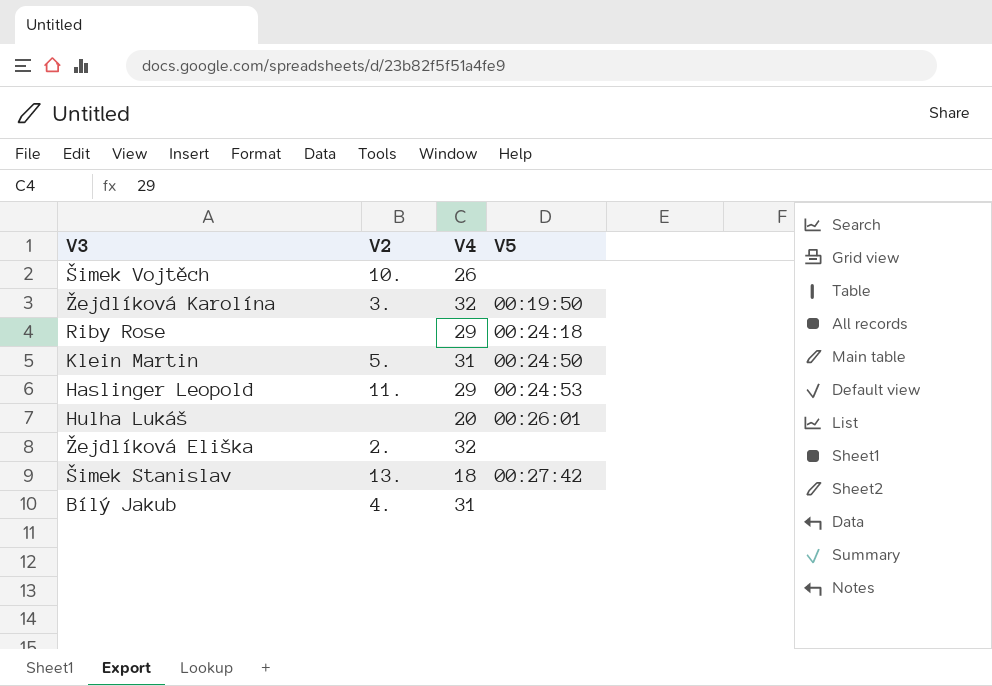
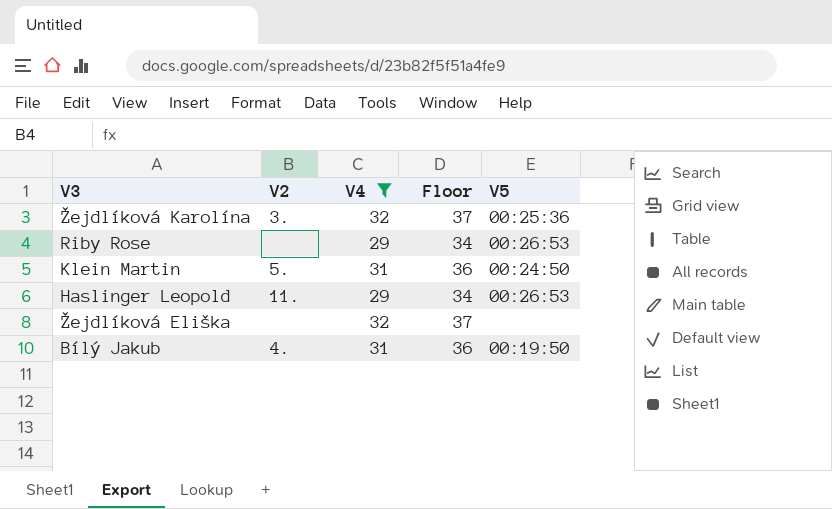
filter: none -> V4 >= 29
column Floor | formula: none -> [V4] + 5
Žejdlíková Karolína | V5: 00:19:50 -> 00:25:36
Riby Rose | V5: 00:24:18 -> 00:26:53
Haslinger Leopold | V5: 00:24:53 -> 00:26:53
Žejdlíková Eliška | V2: 2. -> none
Bílý Jakub | V5: none -> 00:19:50

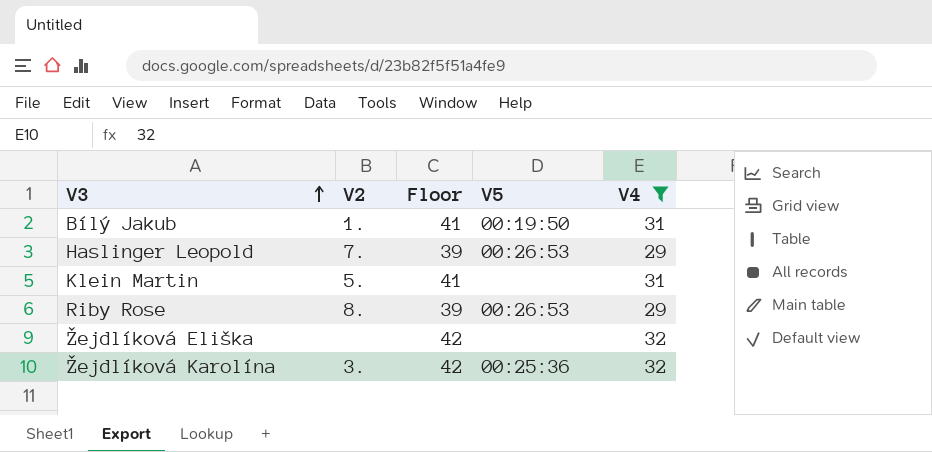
row order: none -> V3 ascending
column Floor | formula: [V4] + 5 -> [V4] + 10
column V4 | position: 3 -> 5
Bílý Jakub | V2: 4. -> 1.
Haslinger Leopold | V2: 11. -> 7.
Klein Martin | V5: 00:24:50 -> none
Riby Rose | V2: none -> 8.

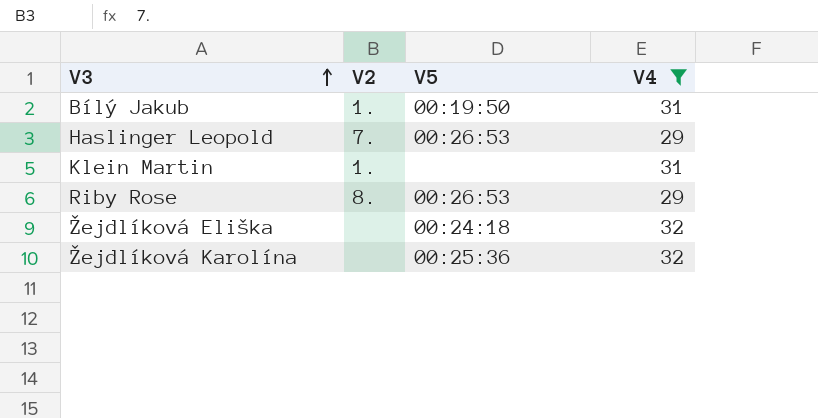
column Floor | formula: [V4] + 10 -> none
Klein Martin | V2: 5. -> 1.
Žejdlíková Eliška | V5: none -> 00:24:18
Žejdlíková Karolína | V2: 3. -> none

